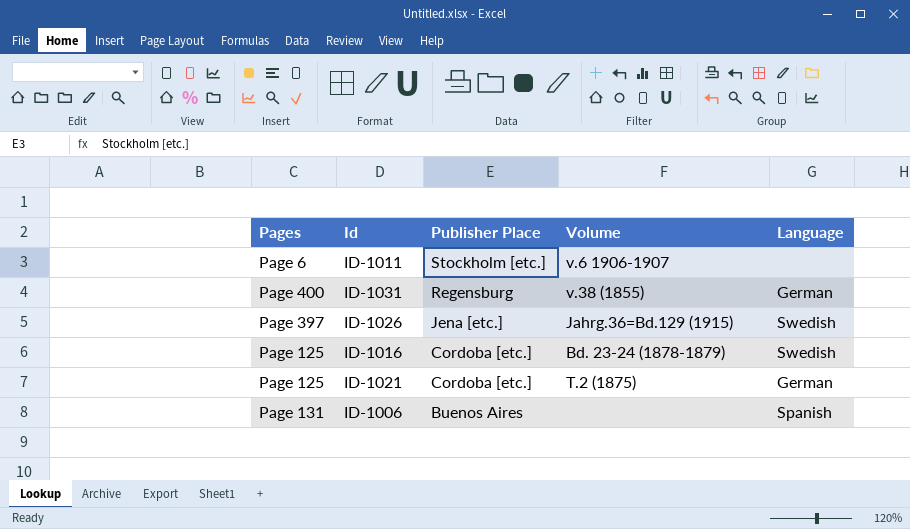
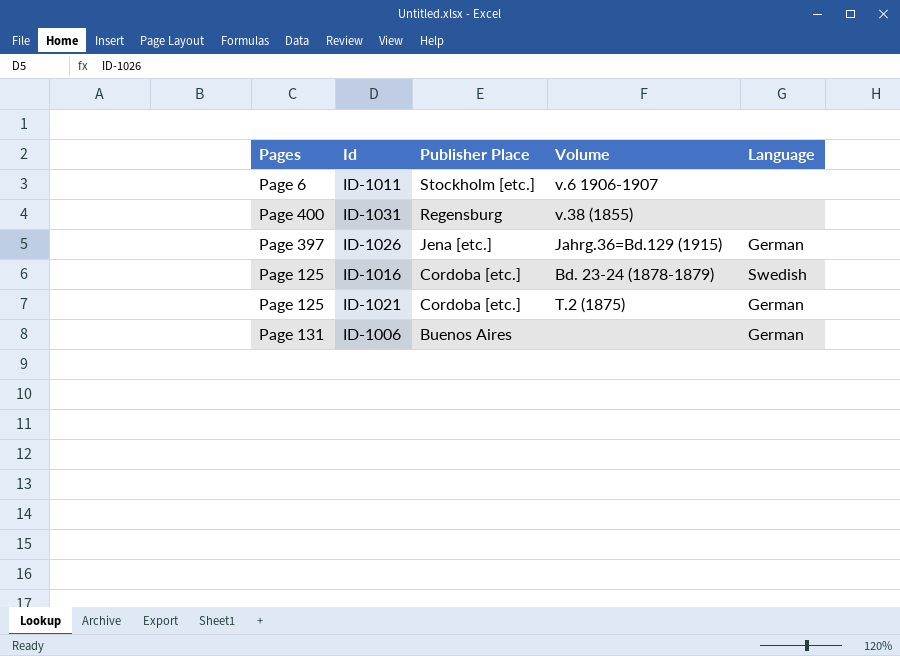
ID-1031 | Language: German -> none
ID-1026 | Language: Swedish -> German
ID-1006 | Language: Spanish -> German

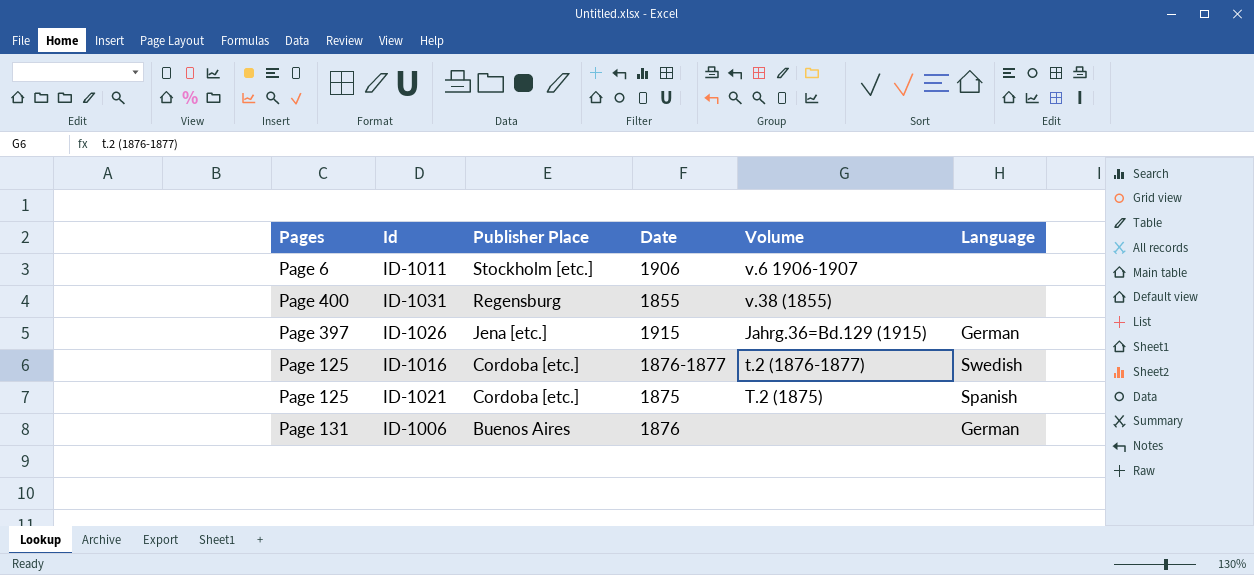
column Date | position: none -> 4
ID-1016 | Volume: Bd. 23-24 (1878-1879) -> t.2 (1876-1877)
ID-1021 | Language: German -> Spanish

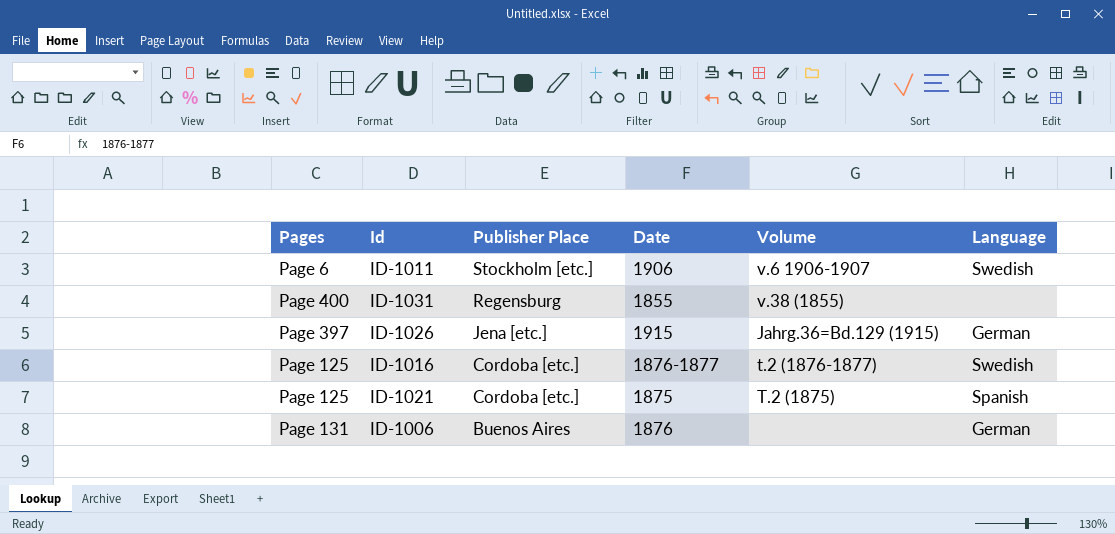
ID-1011 | Language: none -> Swedish

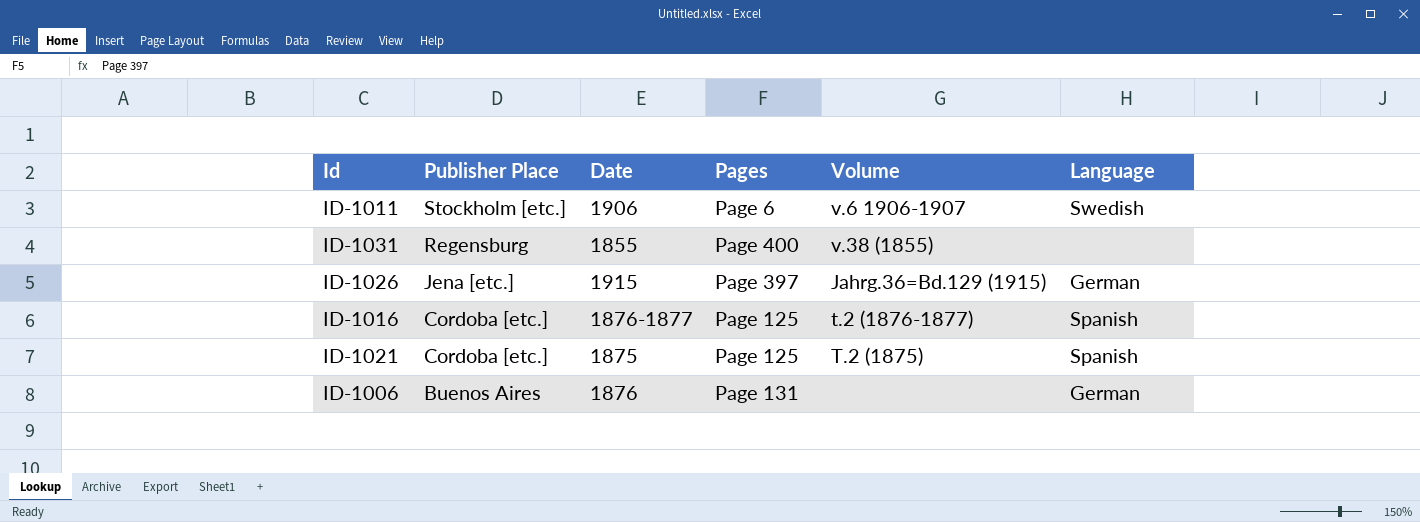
column Pages | position: 1 -> 4
ID-1016 | Language: Swedish -> Spanish

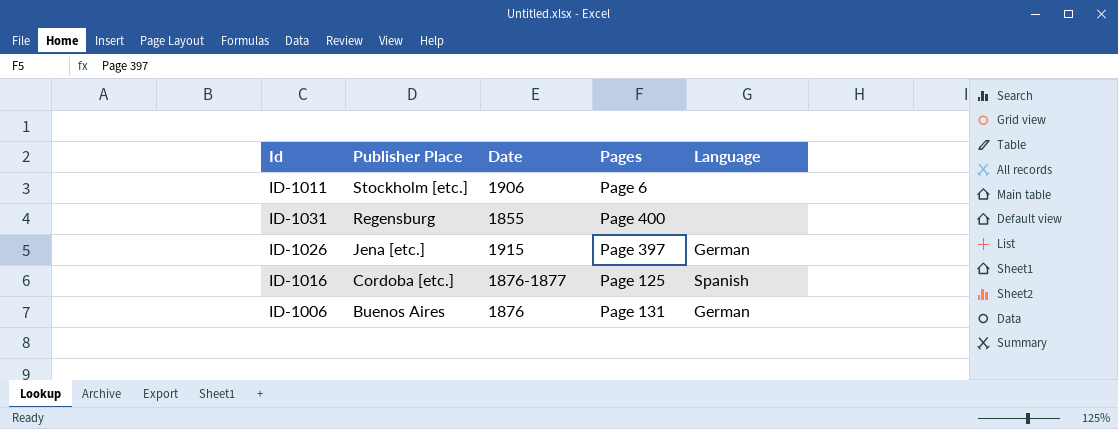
column Volume | position: 5 -> none
row ID-1021: Cordoba [etc.] | 1875 | Page 125 | T.2 (1875) | Spanish -> none
ID-1011 | Language: Swedish -> none

